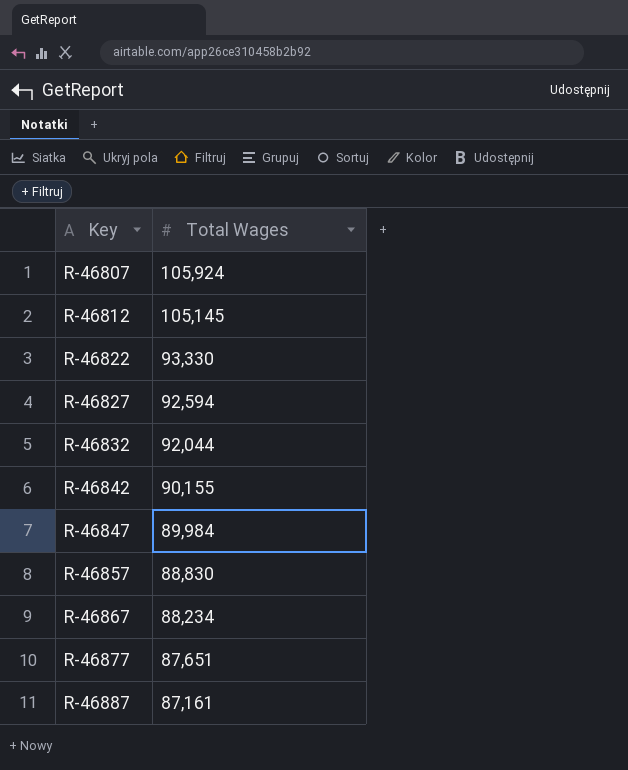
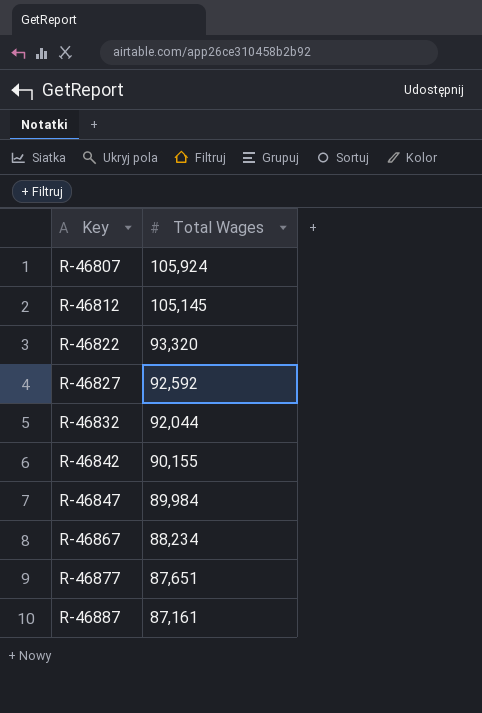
row R-46857: 88,830 -> none
R-46822 | Total Wages: 93,330 -> 93,320
R-46827 | Total Wages: 92,594 -> 92,592

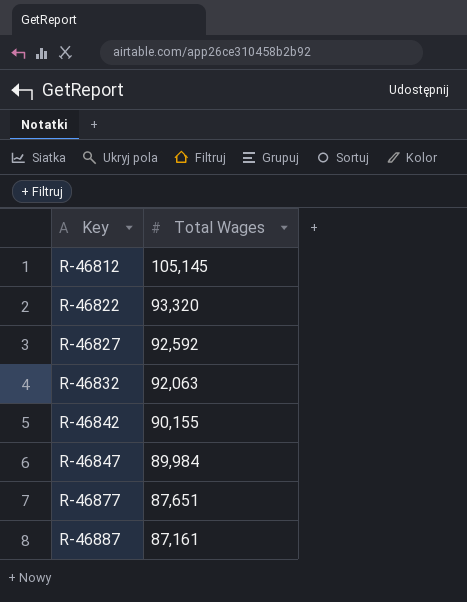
row R-46807: 105,924 -> none
row R-46867: 88,234 -> none
R-46832 | Total Wages: 92,044 -> 92,063

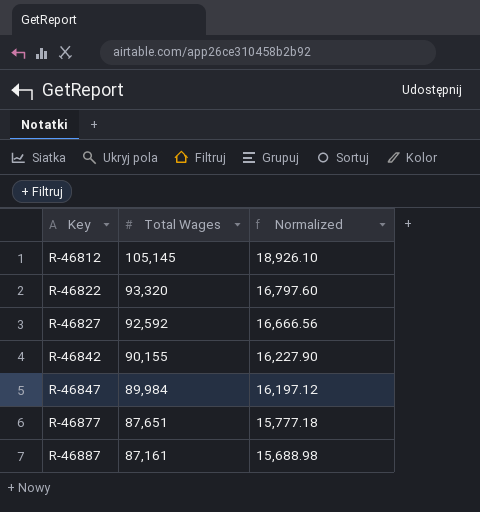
column Normalized | formula: none -> [Total Wages] * 0.18
row R-46832: 92,063 -> none

